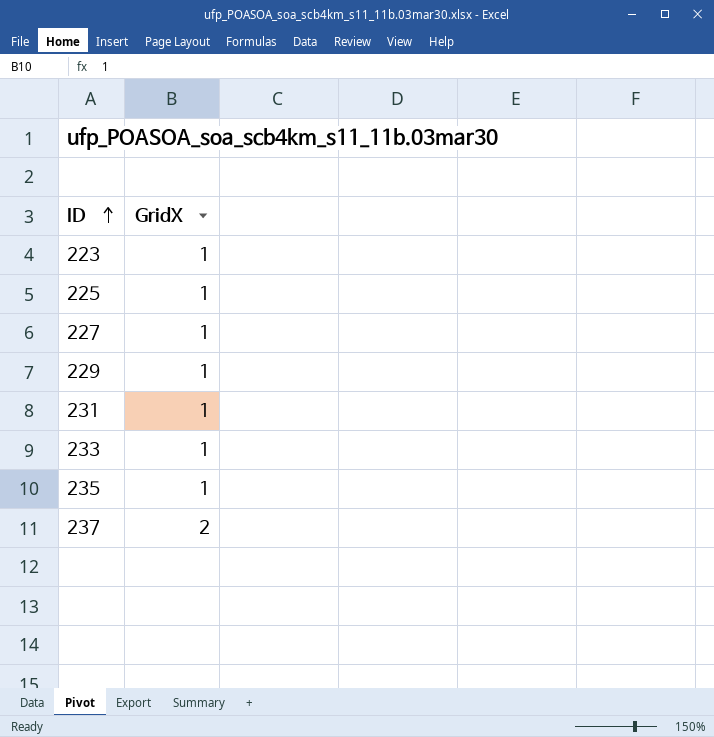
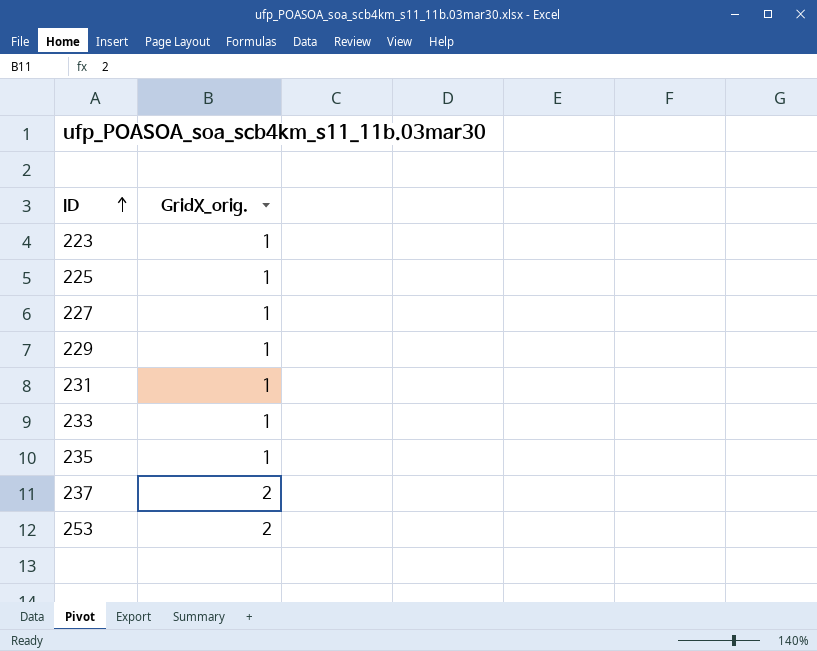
column name: GridX -> GridX_orig.
row 253: none -> 2

